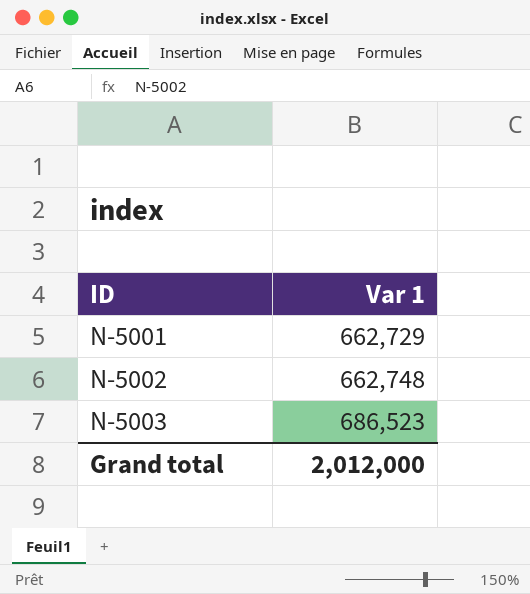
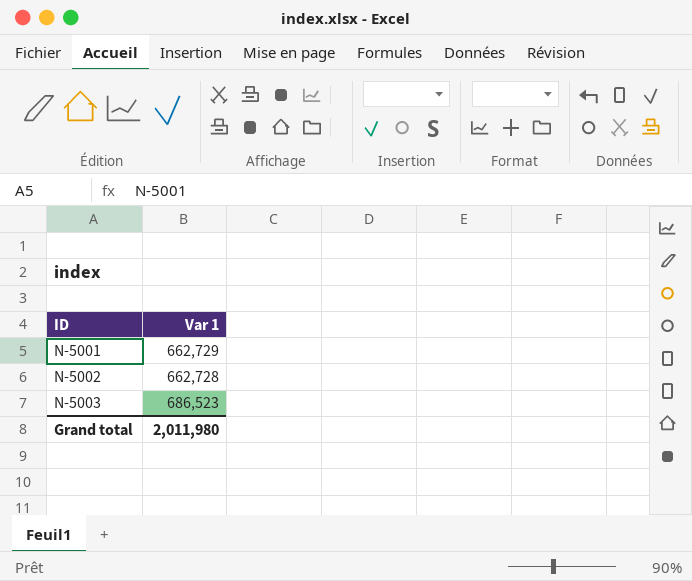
N-5002 | Var 1: 662,748 -> 662,728
Grand total | Var 1: 2,012,000 -> 2,011,980

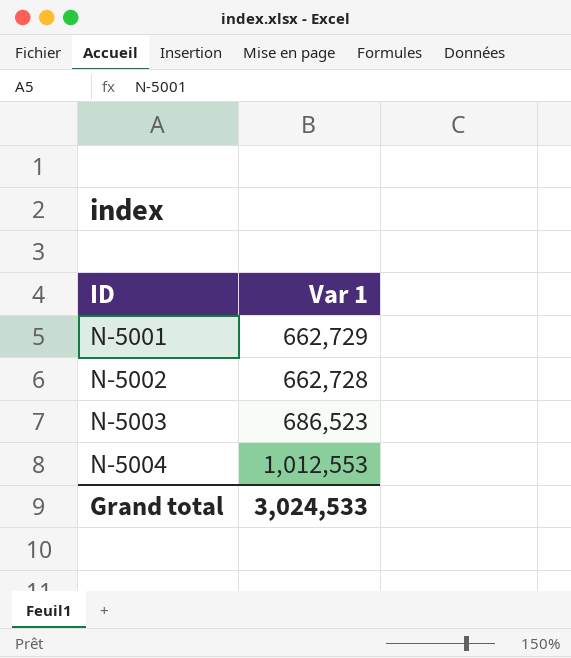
row N-5004: none -> 1,012,553
Grand total | Var 1: 2,011,980 -> 3,024,533

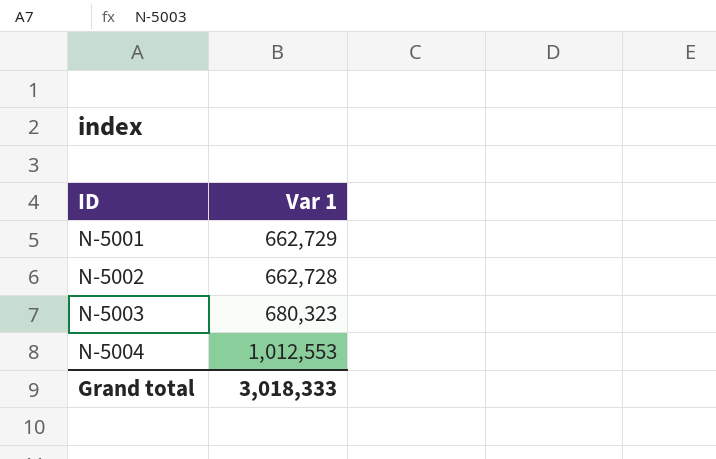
N-5003 | Var 1: 686,523 -> 680,323
Grand total | Var 1: 3,024,533 -> 3,018,333

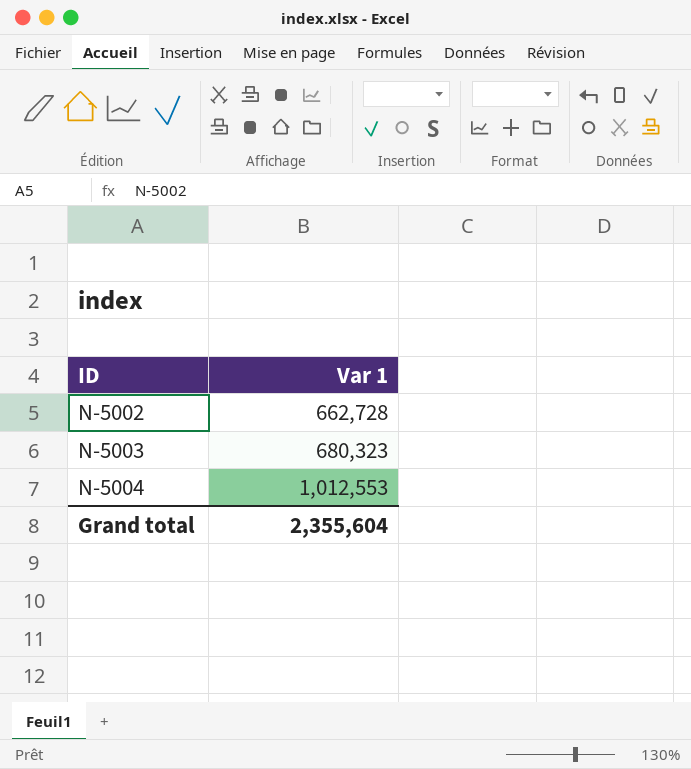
row N-5001: 662,729 -> none
Grand total | Var 1: 3,018,333 -> 2,355,604

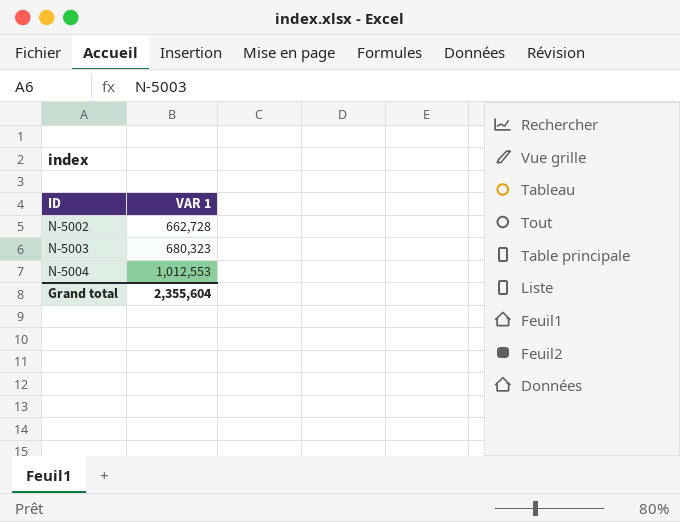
column name: Var 1 -> VAR 1

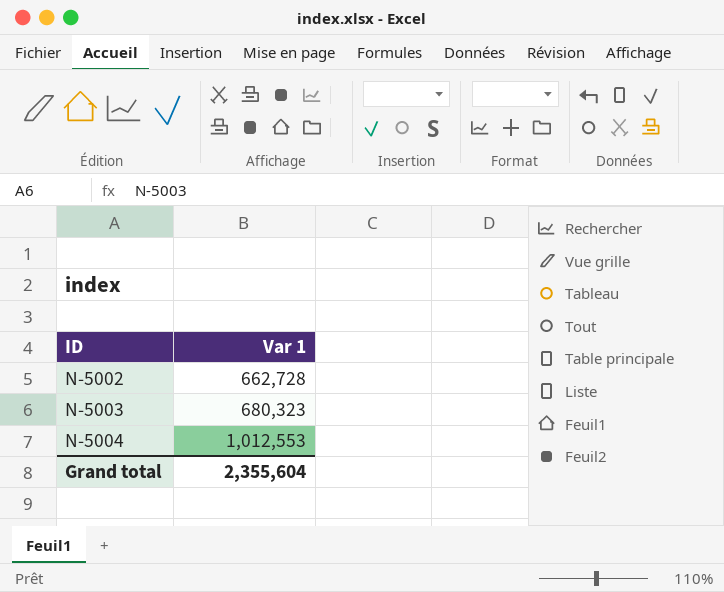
column name: VAR 1 -> Var 1

